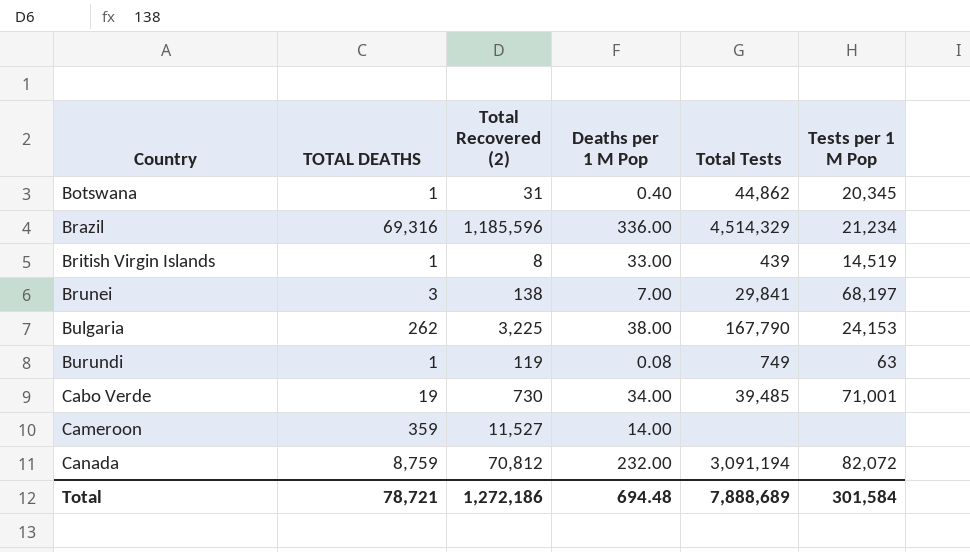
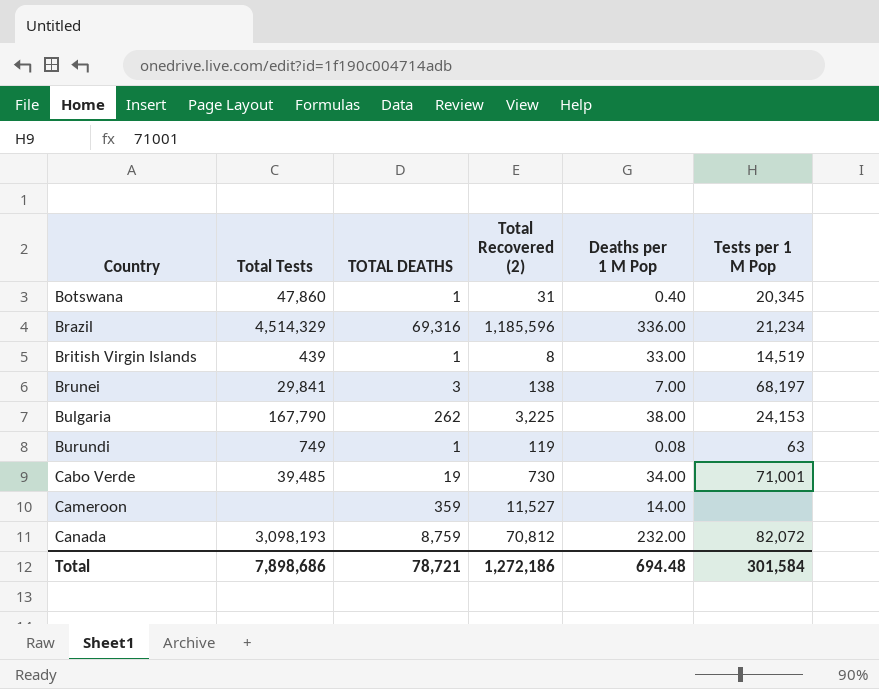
column Total Tests | position: 5 -> 2
Botswana | Total Tests: 44,862 -> 47,860
Canada | Total Tests: 3,091,194 -> 3,098,193
Total | Total Tests: 7,888,689 -> 7,898,686

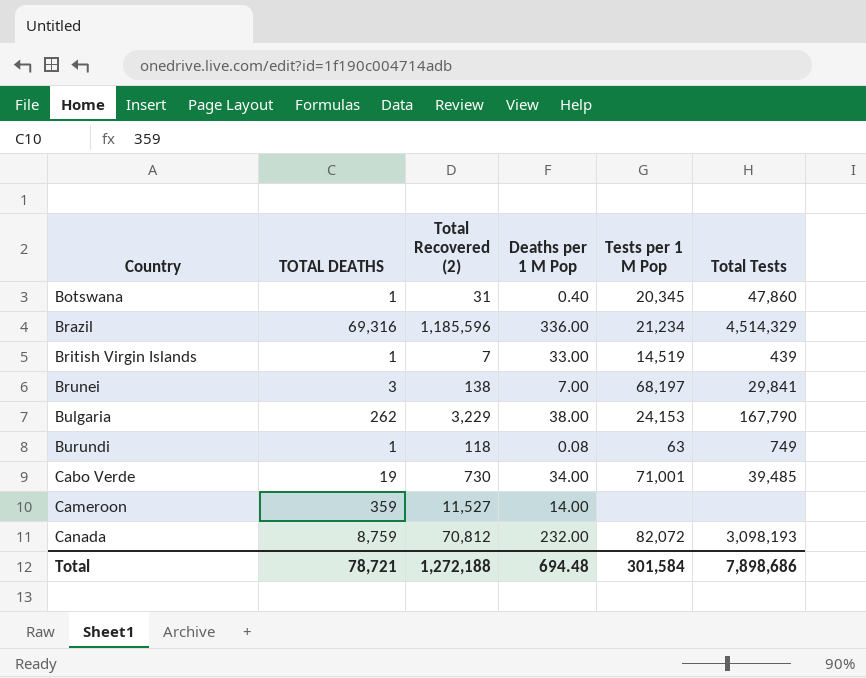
column Total Tests | position: 2 -> 6
British Virgin Islands | Total Recovered (2): 8 -> 7
Bulgaria | Total Recovered (2): 3,225 -> 3,229
Burundi | Total Recovered (2): 119 -> 118
Total | Total Recovered (2): 1,272,186 -> 1,272,188

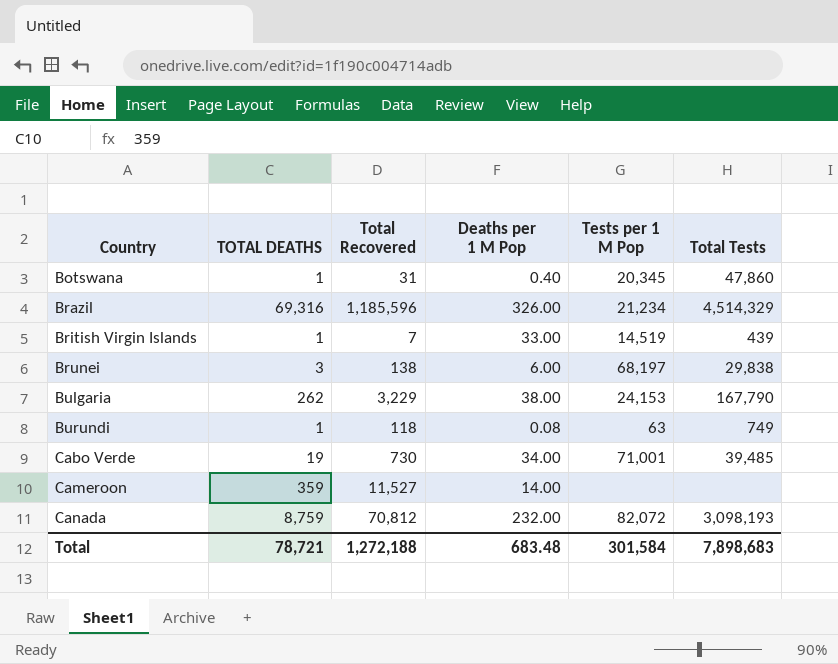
column name: Total Recovered (2) -> Total Recovered
Brazil | Deaths per 1 M Pop: 336.00 -> 326.00
Brunei | Deaths per 1 M Pop: 7.00 -> 6.00
Brunei | Total Tests: 29,841 -> 29,838
Total | Deaths per 1 M Pop: 694.48 -> 683.48
Total | Total Tests: 7,898,686 -> 7,898,683

